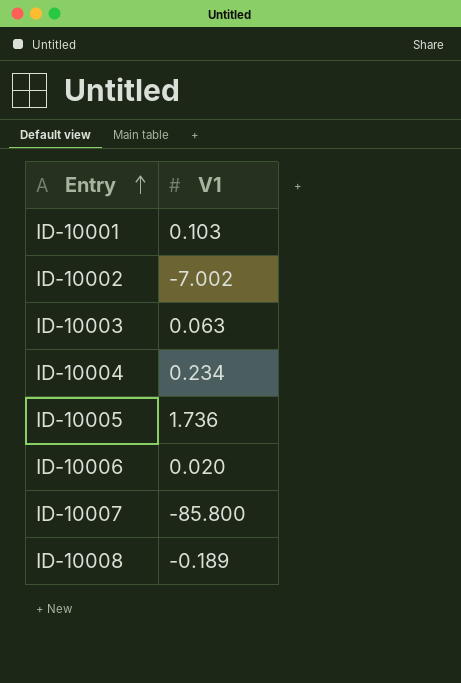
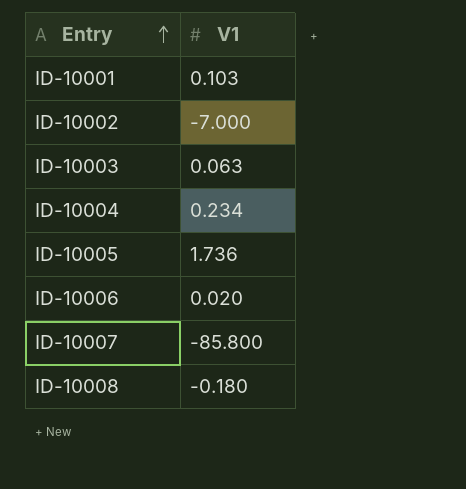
ID-10002 | V1: -7.002 -> -7.000
ID-10008 | V1: -0.189 -> -0.180

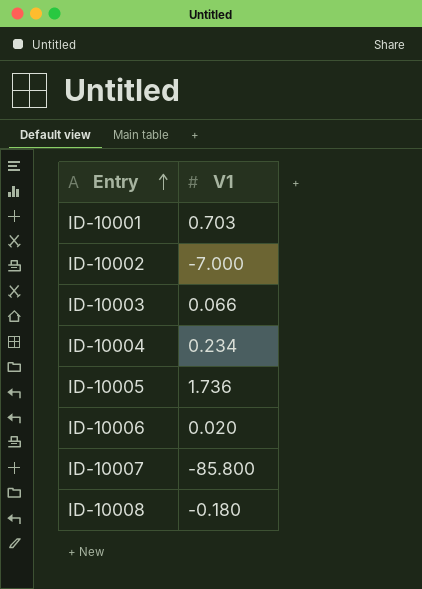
ID-10001 | V1: 0.103 -> 0.703
ID-10003 | V1: 0.063 -> 0.066

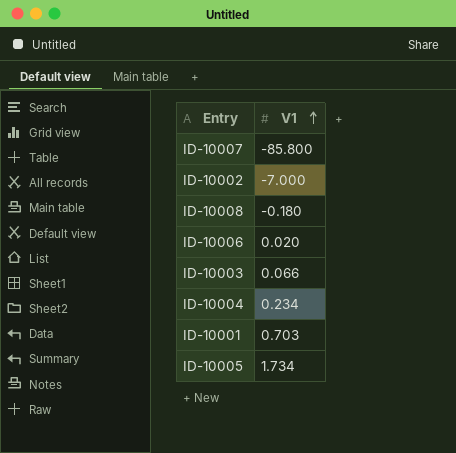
row order: Entry ascending -> V1 ascending
ID-10005 | V1: 1.736 -> 1.734

